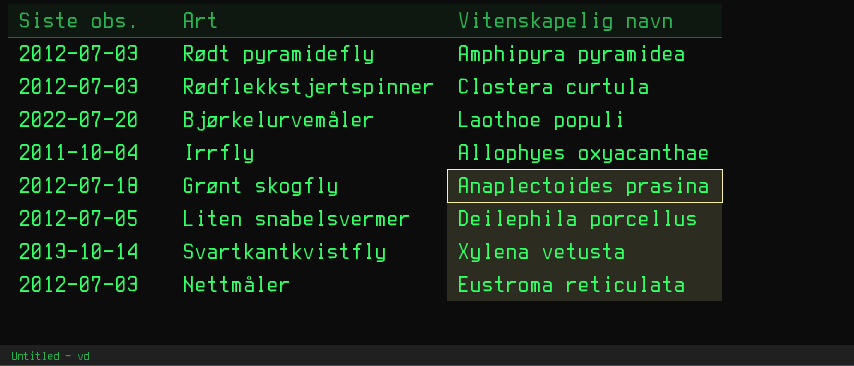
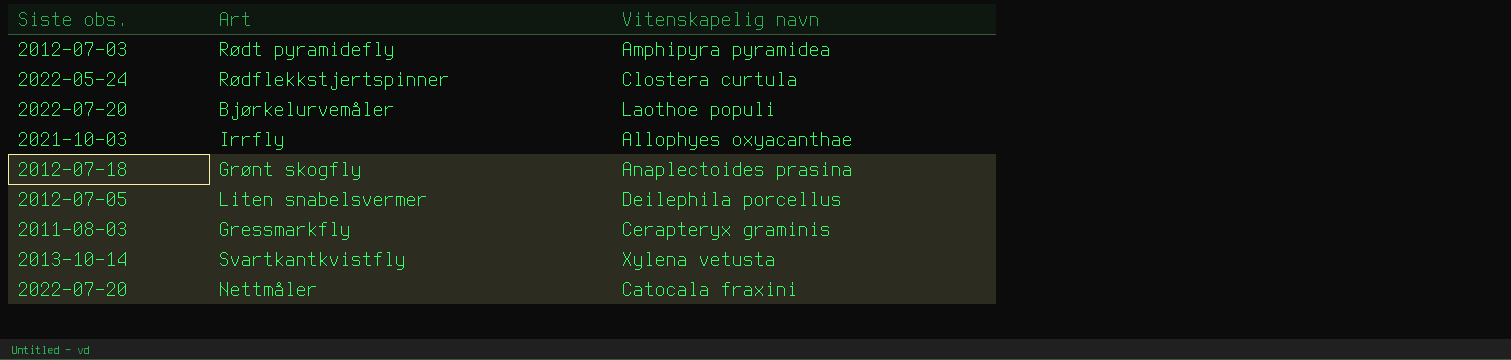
Rødflekkstjertspinner | Siste obs.: 2012-07-03 -> 2022-05-24
Irrfly | Siste obs.: 2011-10-04 -> 2021-10-03
row Gressmarkfly: none -> 2011-08-03 | Cerapteryx graminis
Nettmåler | Siste obs.: 2012-07-03 -> 2022-07-20
Nettmåler | Vitenskapelig navn: Eustroma reticulata -> Catocala fraxini

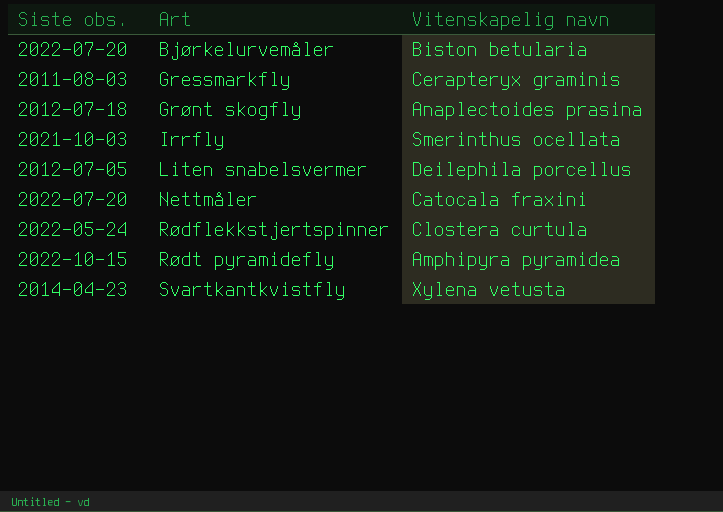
row order: none -> Art ascending
Bjørkelurvemåler | Vitenskapelig navn: Laothoe populi -> Biston betularia
Irrfly | Vitenskapelig navn: Allophyes oxyacanthae -> Smerinthus ocellata
Rødt pyramidefly | Siste obs.: 2012-07-03 -> 2022-10-15
Svartkantkvistfly | Siste obs.: 2013-10-14 -> 2014-04-23

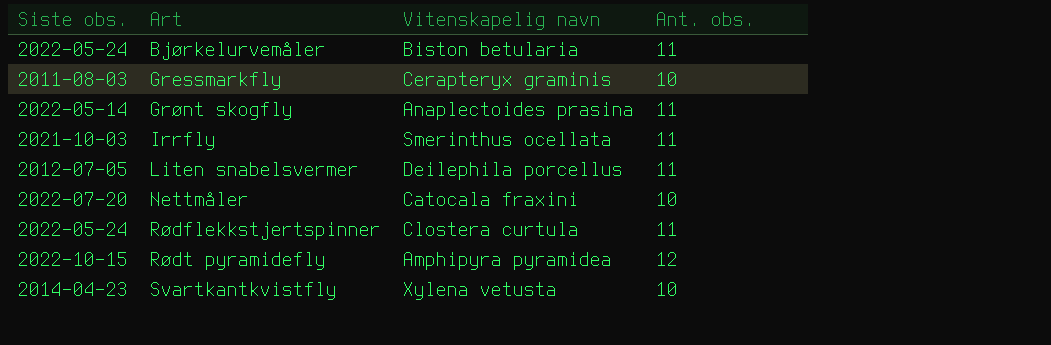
column Ant. obs. | position: none -> 4
Bjørkelurvemåler | Siste obs.: 2022-07-20 -> 2022-05-24
Grønt skogfly | Siste obs.: 2012-07-18 -> 2022-05-14

